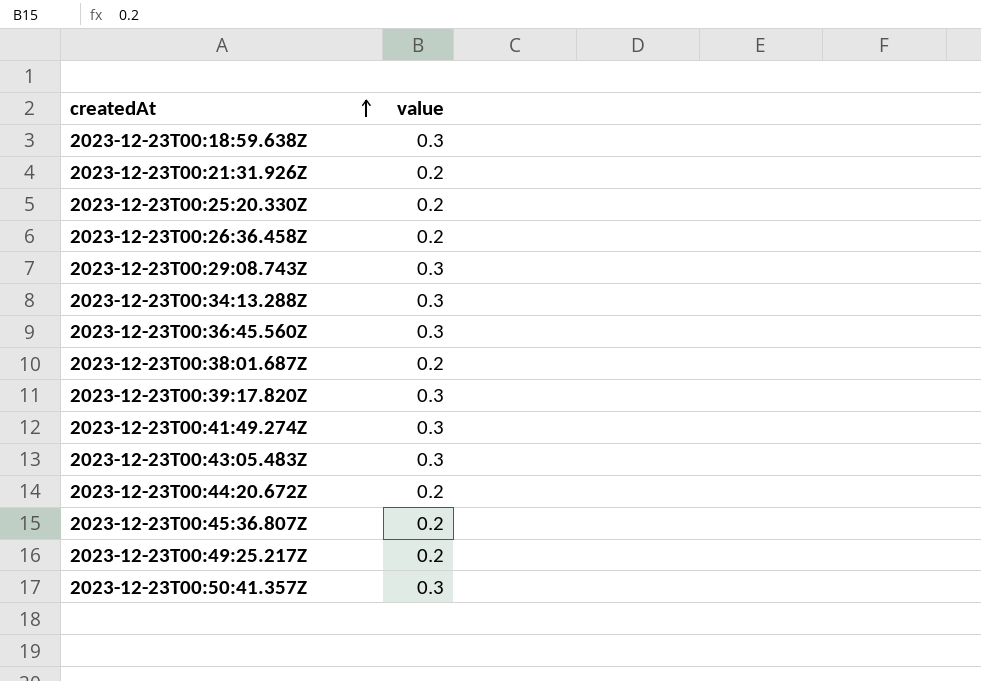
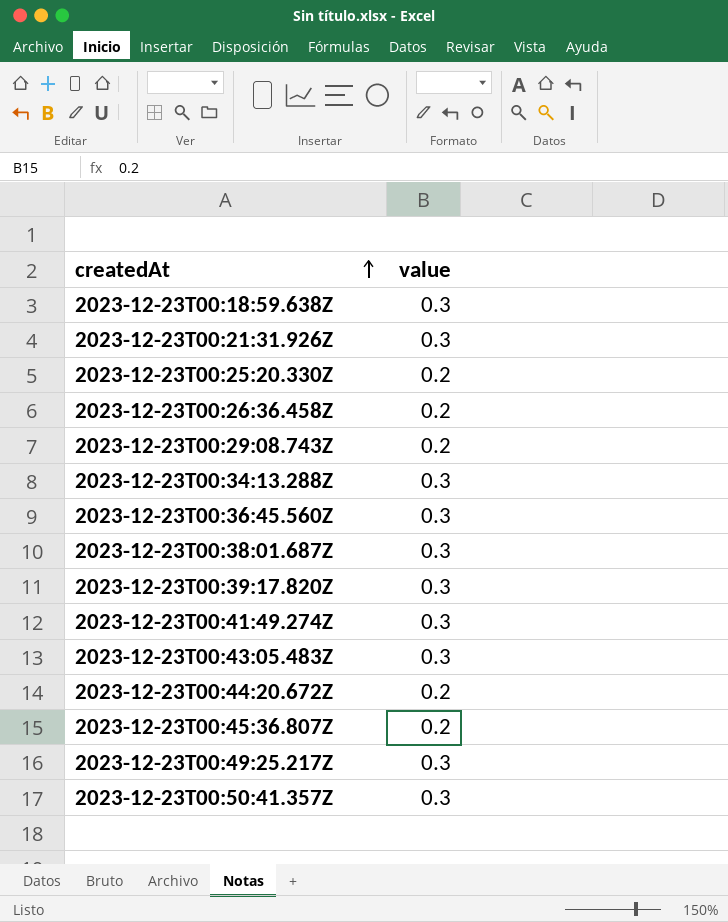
2023-12-23T00:21:31.926Z | value: 0.2 -> 0.3
2023-12-23T00:29:08.743Z | value: 0.3 -> 0.2
2023-12-23T00:38:01.687Z | value: 0.2 -> 0.3
2023-12-23T00:49:25.217Z | value: 0.2 -> 0.3

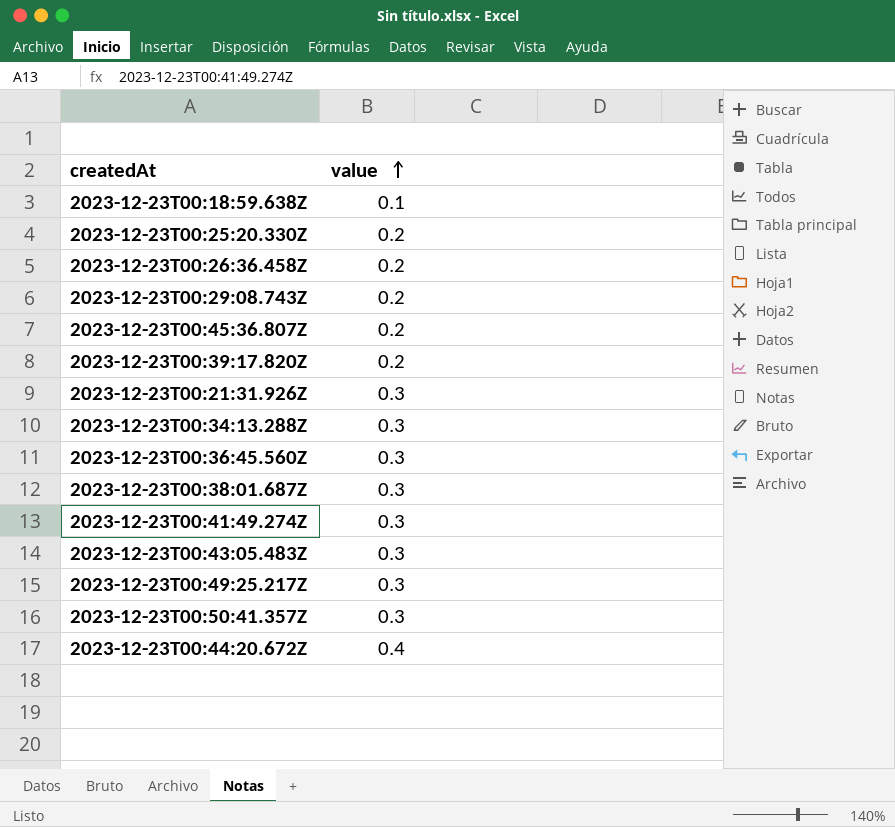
row order: createdAt ascending -> value ascending
2023-12-23T00:18:59.638Z | value: 0.3 -> 0.1
2023-12-23T00:39:17.820Z | value: 0.3 -> 0.2
2023-12-23T00:44:20.672Z | value: 0.2 -> 0.4

